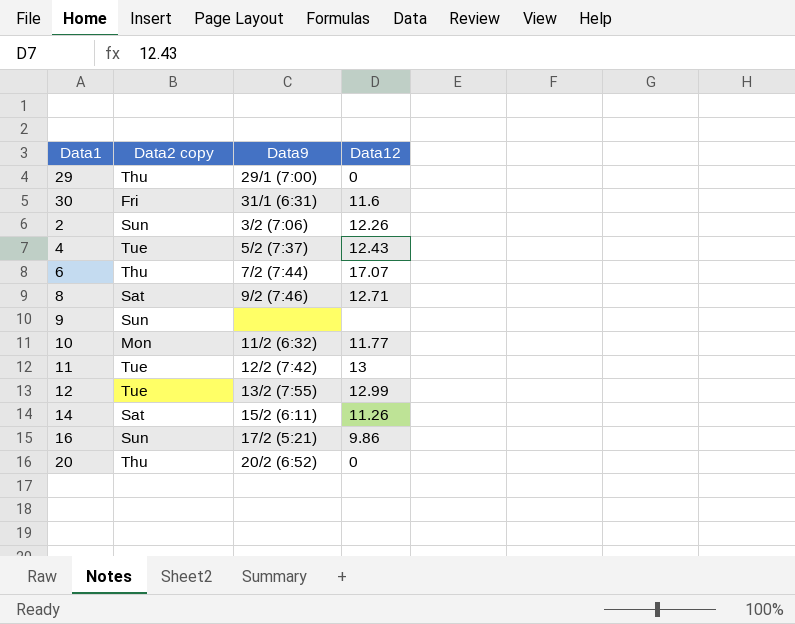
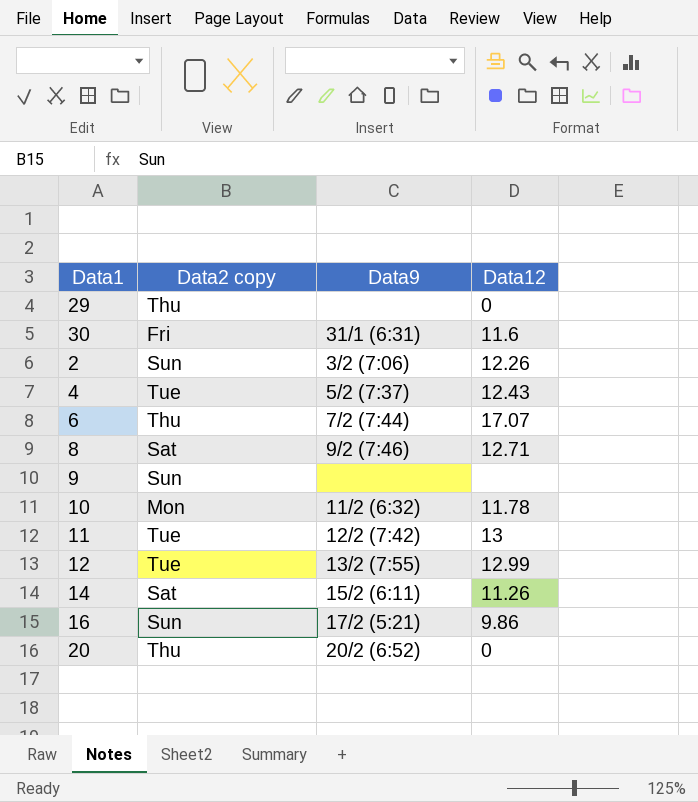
29 | Data9: 29/1 (7:00) -> none
10 | Data12: 11.77 -> 11.78

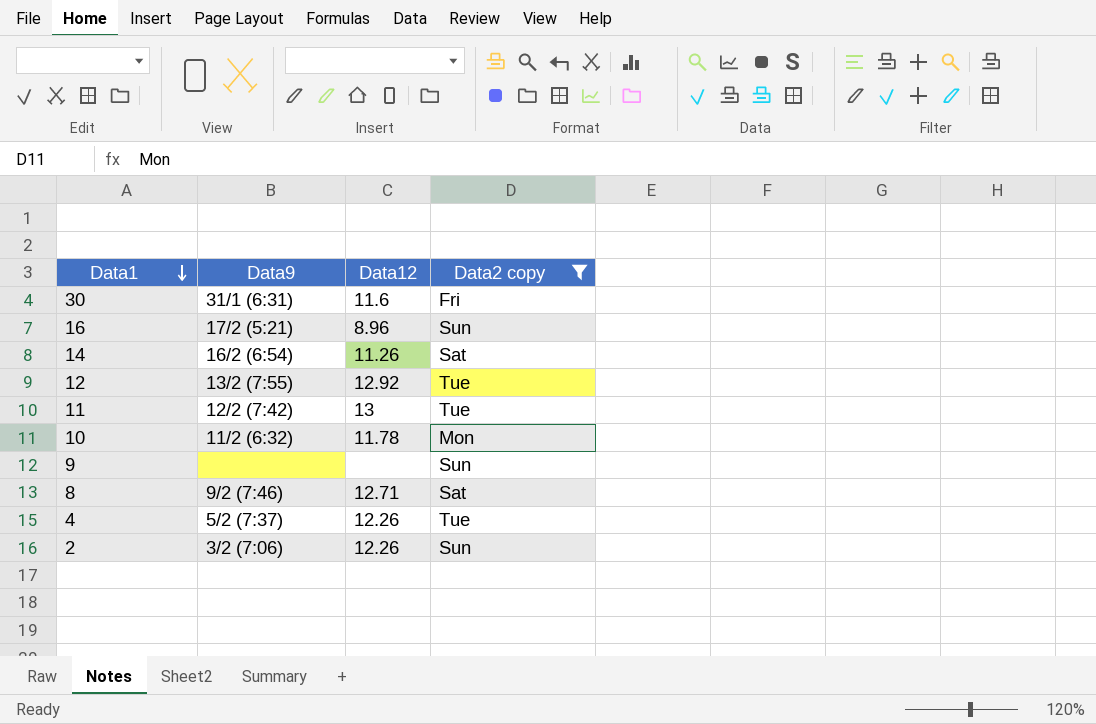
filter: none -> Data2 copy != Thu
row order: none -> Data1 descending
column Data2 copy | position: 2 -> 4
16 | Data12: 9.86 -> 8.96
14 | Data9: 15/2 (6:11) -> 16/2 (6:54)
12 | Data12: 12.99 -> 12.92
4 | Data12: 12.43 -> 12.26

